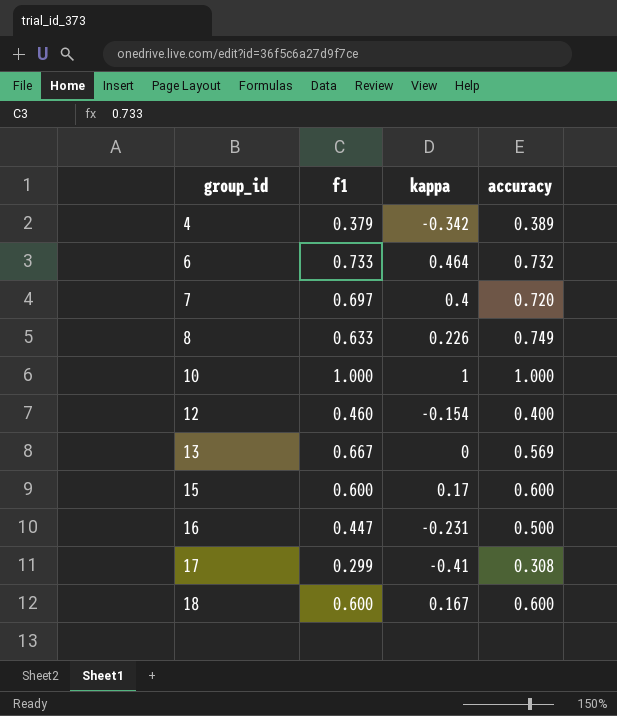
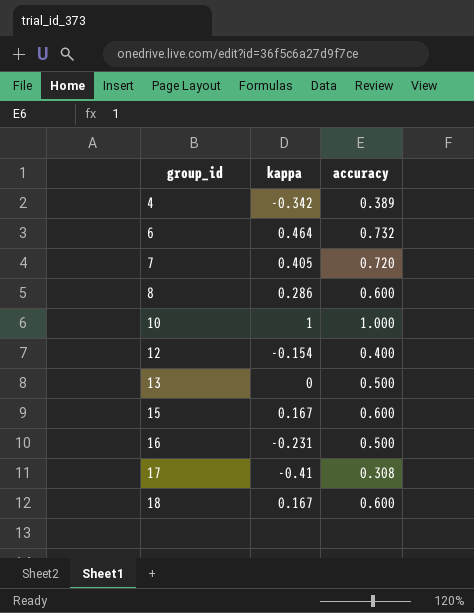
column f1 | position: 2 -> none
7 | kappa: 0.4 -> 0.405
8 | kappa: 0.226 -> 0.286
8 | accuracy: 0.749 -> 0.600
13 | accuracy: 0.569 -> 0.500
15 | kappa: 0.17 -> 0.167

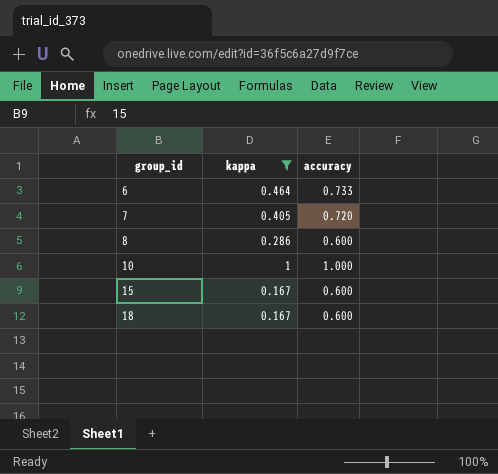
filter: none -> kappa >= 0.167
6 | accuracy: 0.732 -> 0.733

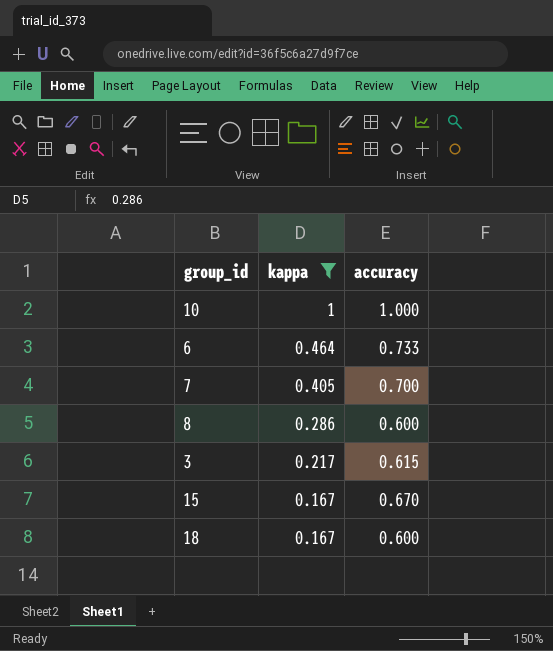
row order: group_id ascending -> kappa descending
7 | accuracy: 0.720 -> 0.700
row 3: none -> 0.217 | 0.615
15 | accuracy: 0.600 -> 0.670

